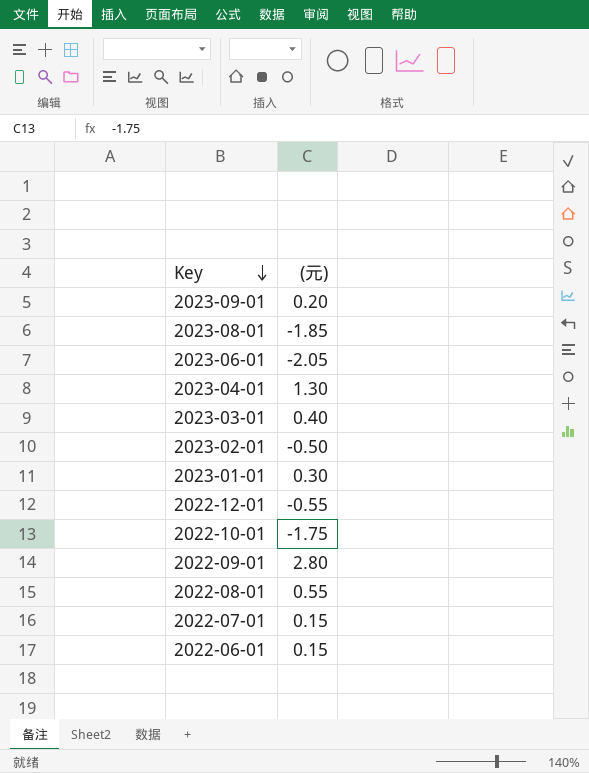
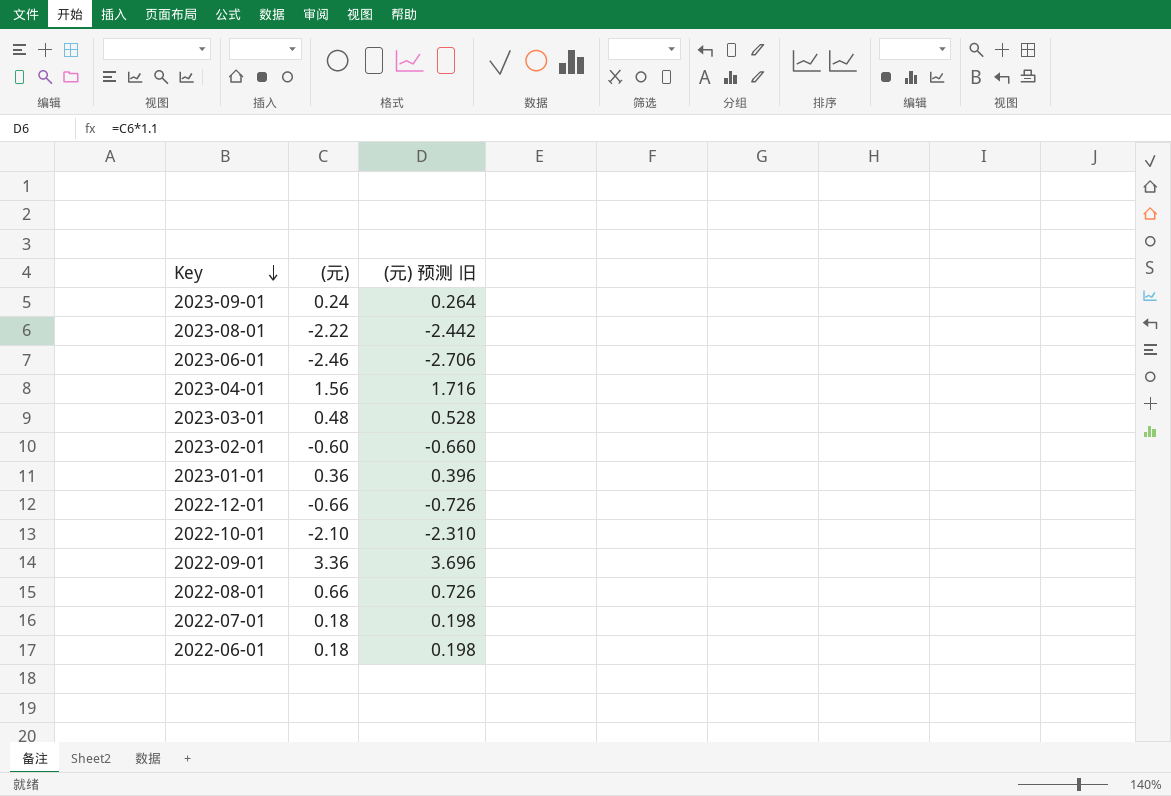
column (元) 预测 旧 | formula: none -> [(元)] * 1.1
2023-09-01 | (元): 0.20 -> 0.24
2023-08-01 | (元): -1.85 -> -2.22
2023-06-01 | (元): -2.05 -> -2.46
2023-04-01 | (元): 1.30 -> 1.56
2023-03-01 | (元): 0.40 -> 0.48
2023-02-01 | (元): -0.50 -> -0.60
2023-01-01 | (元): 0.30 -> 0.36
2022-12-01 | (元): -0.55 -> -0.66
2022-10-01 | (元): -1.75 -> -2.10
2022-09-01 | (元): 2.80 -> 3.36
2022-08-01 | (元): 0.55 -> 0.66
2022-07-01 | (元): 0.15 -> 0.18
2022-06-01 | (元): 0.15 -> 0.18

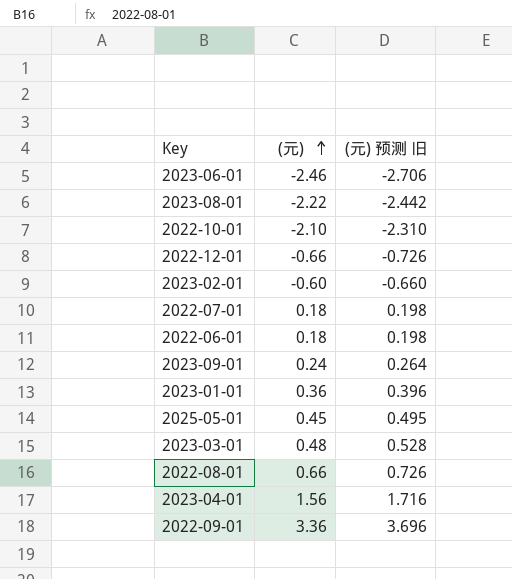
row order: Key descending -> (元) ascending
row 2025-05-01: none -> 0.45 | 0.495

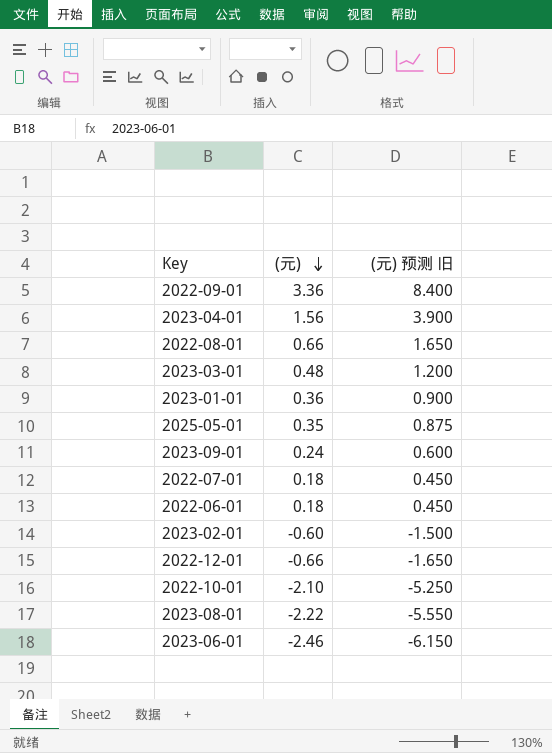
row order: (元) ascending -> (元) descending
column (元) 预测 旧 | formula: [(元)] * 1.1 -> [(元)] * 2.5
2025-05-01 | (元): 0.45 -> 0.35

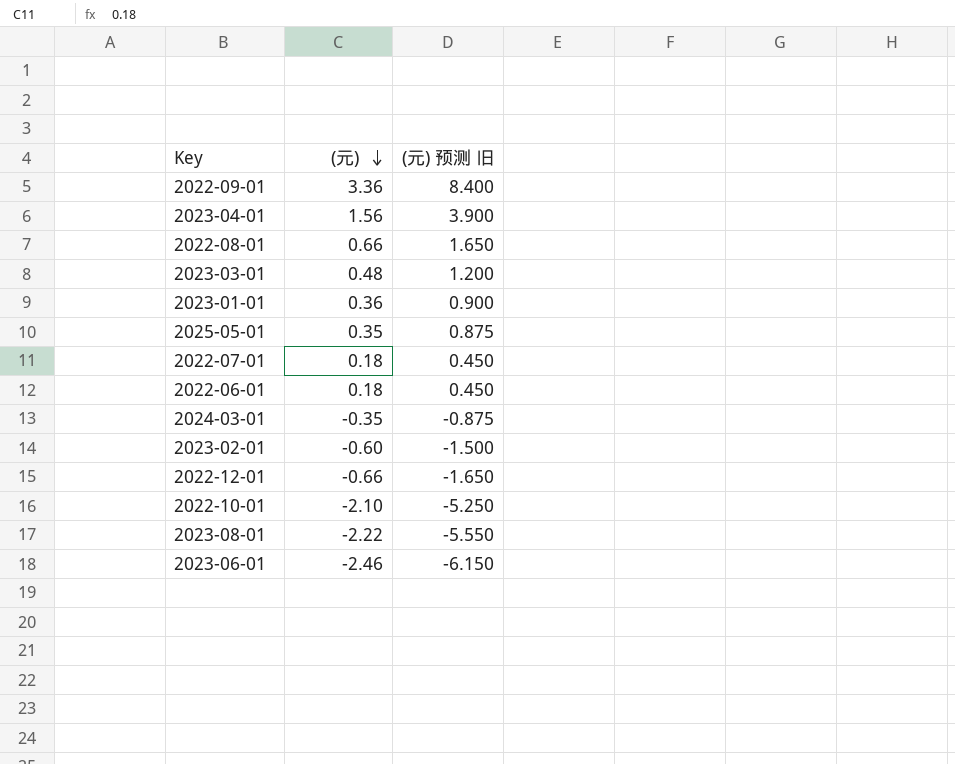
row 2023-09-01: 0.24 | 0.600 -> none
row 2024-03-01: none -> -0.35 | -0.875

